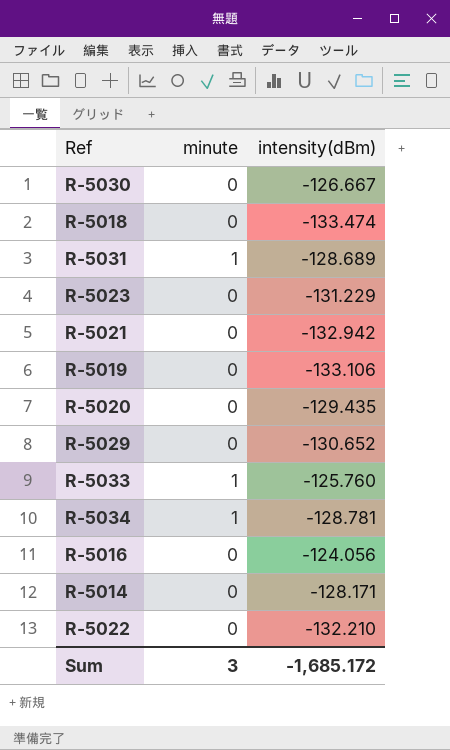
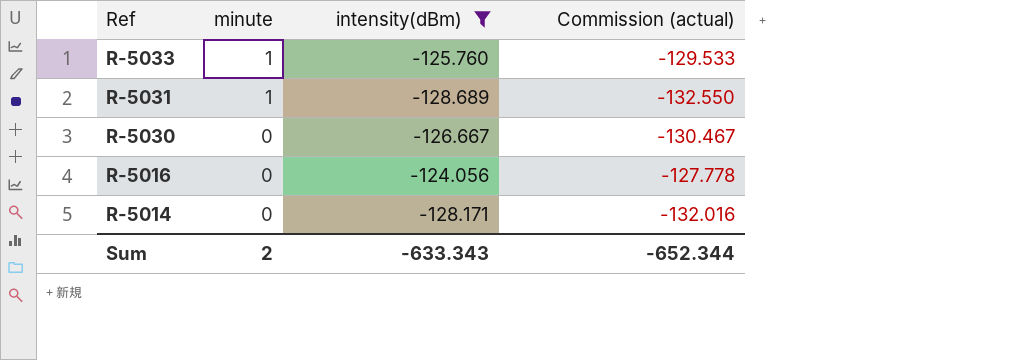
filter: none -> intensity(dBm) >= -128.689
row order: none -> Ref descending
column Commission (actual) | formula: none -> [intensity(dBm)] * 1.03
Sum | minute: 3 -> 2
Sum | intensity(dBm): -1,685.172 -> -633.343

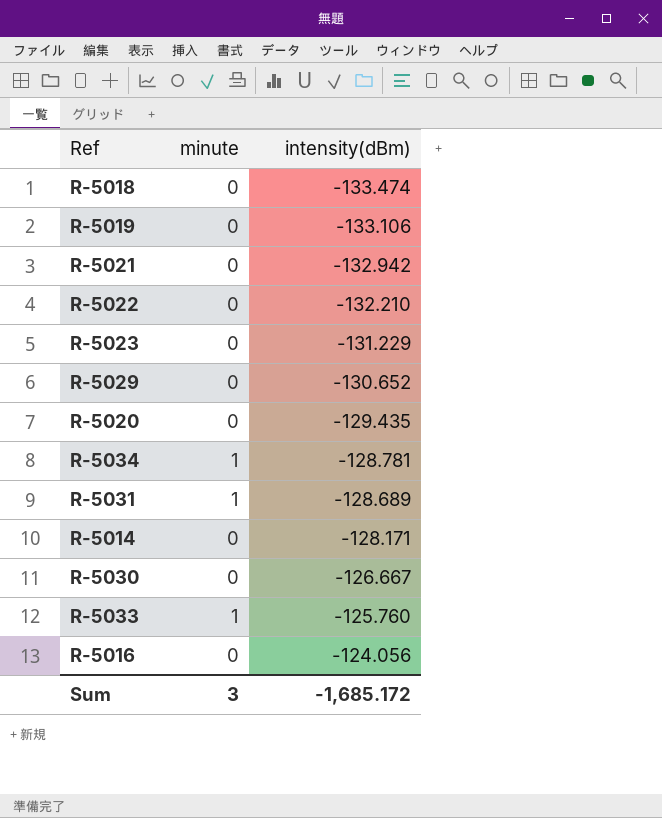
filter: intensity(dBm) >= -128.689 -> none
row order: Ref descending -> intensity(dBm) ascending
column Commission (actual) | formula: [intensity(dBm)] * 1.03 -> none
Sum | minute: 2 -> 3
Sum | intensity(dBm): -633.343 -> -1,685.172

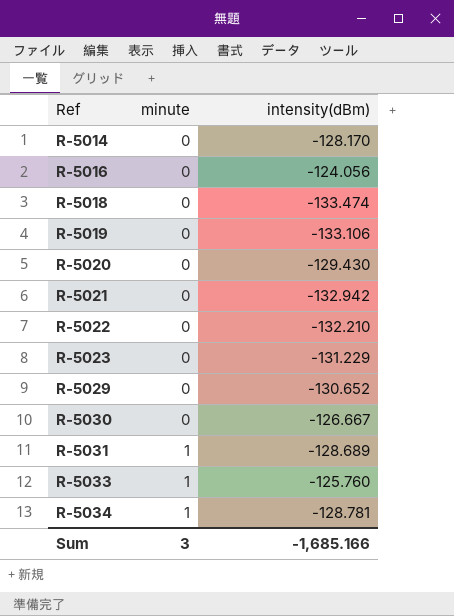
row order: intensity(dBm) ascending -> Ref ascending
R-5014 | intensity(dBm): -128.171 -> -128.170
R-5020 | intensity(dBm): -129.435 -> -129.430
Sum | intensity(dBm): -1,685.172 -> -1,685.166

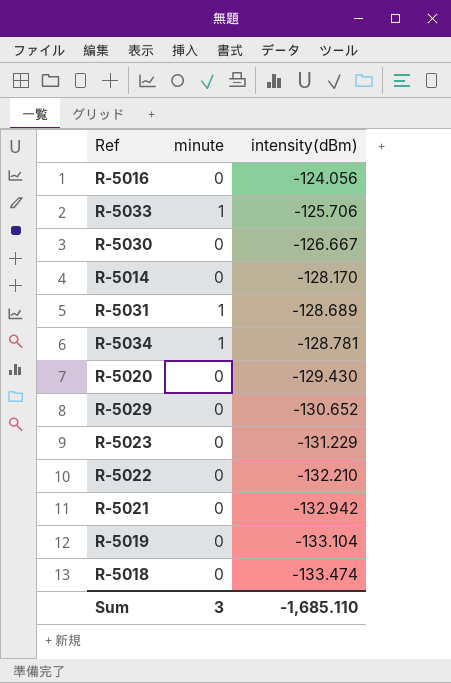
row order: Ref ascending -> intensity(dBm) descending
R-5033 | intensity(dBm): -125.760 -> -125.706
R-5019 | intensity(dBm): -133.106 -> -133.104
Sum | intensity(dBm): -1,685.166 -> -1,685.110

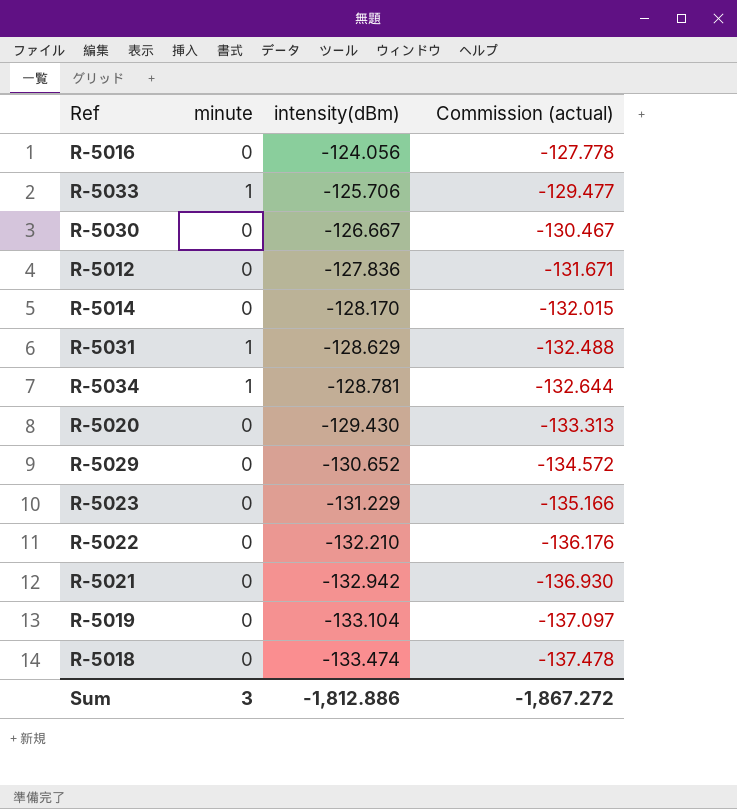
column Commission (actual) | formula: none -> [intensity(dBm)] * 1.03
row R-5012: none -> 0 | -127.836 | -131.671
R-5031 | intensity(dBm): -128.689 -> -128.629
Sum | intensity(dBm): -1,685.110 -> -1,812.886

